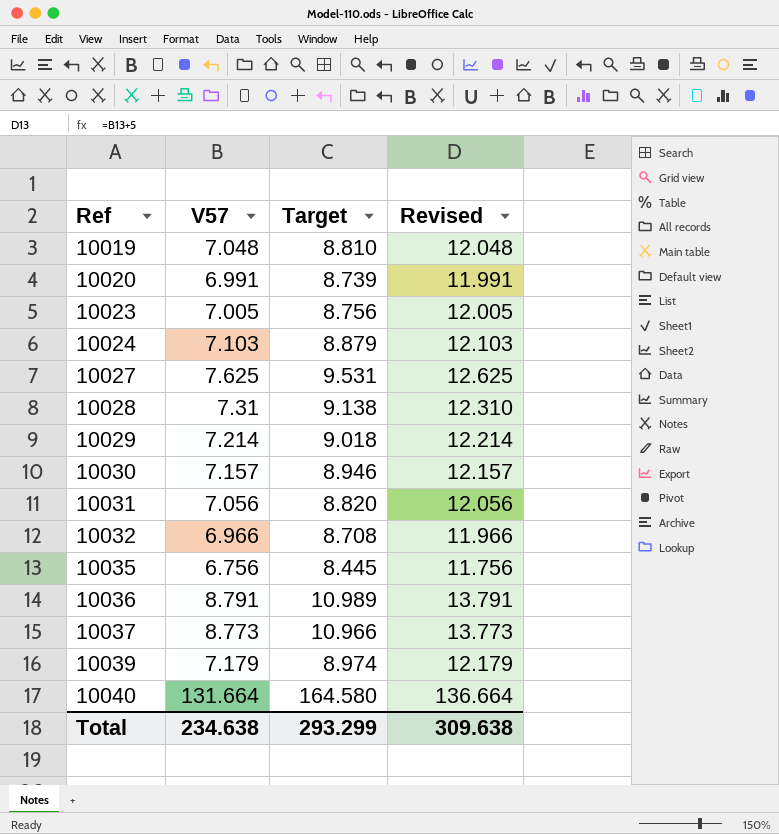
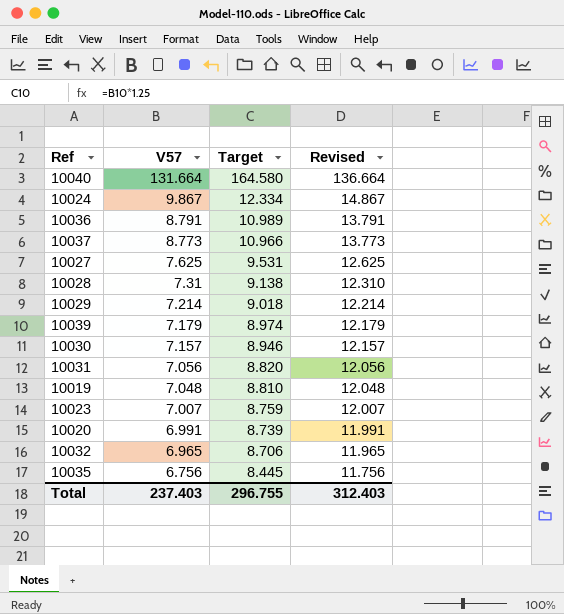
row order: Ref ascending -> V57 descending
10024 | V57: 7.103 -> 9.867
10024 | Target: 8.879 -> 12.334
10024 | Revised: 12.103 -> 14.867
10023 | V57: 7.005 -> 7.007
10023 | Target: 8.756 -> 8.759
10023 | Revised: 12.005 -> 12.007
10032 | V57: 6.966 -> 6.965
10032 | Target: 8.708 -> 8.706
10032 | Revised: 11.966 -> 11.965
Total | V57: 234.638 -> 237.403
Total | Target: 293.299 -> 296.755
Total | Revised: 309.638 -> 312.403

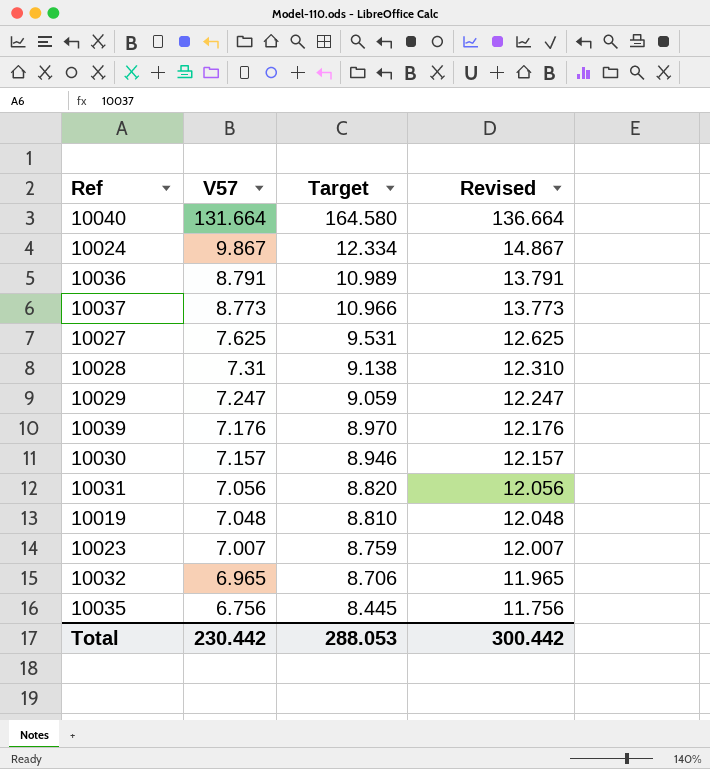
row 10020: 6.991 | 8.739 | 11.991 -> none
10029 | V57: 7.214 -> 7.247
10029 | Target: 9.018 -> 9.059
10029 | Revised: 12.214 -> 12.247
10039 | V57: 7.179 -> 7.176
10039 | Target: 8.974 -> 8.970
10039 | Revised: 12.179 -> 12.176
Total | V57: 237.403 -> 230.442
Total | Target: 296.755 -> 288.053
Total | Revised: 312.403 -> 300.442

